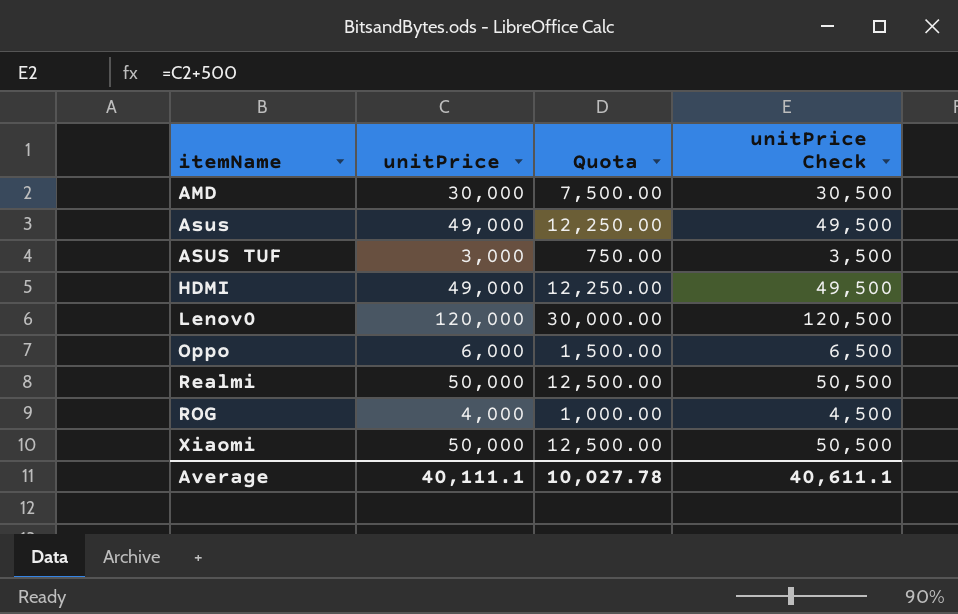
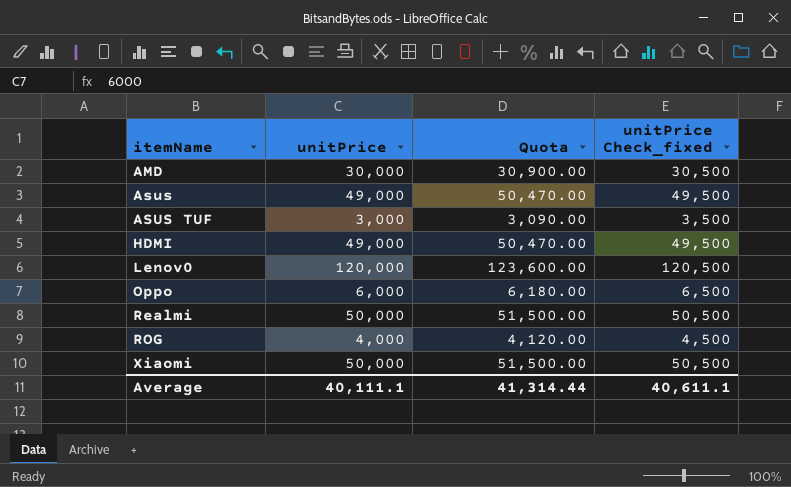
column Quota | formula: [unitPrice] * 0.25 -> [unitPrice] * 1.03
column name: unitPrice Check -> unitPrice Check_fixed
Average | Quota: 10,027.78 -> 41,314.44

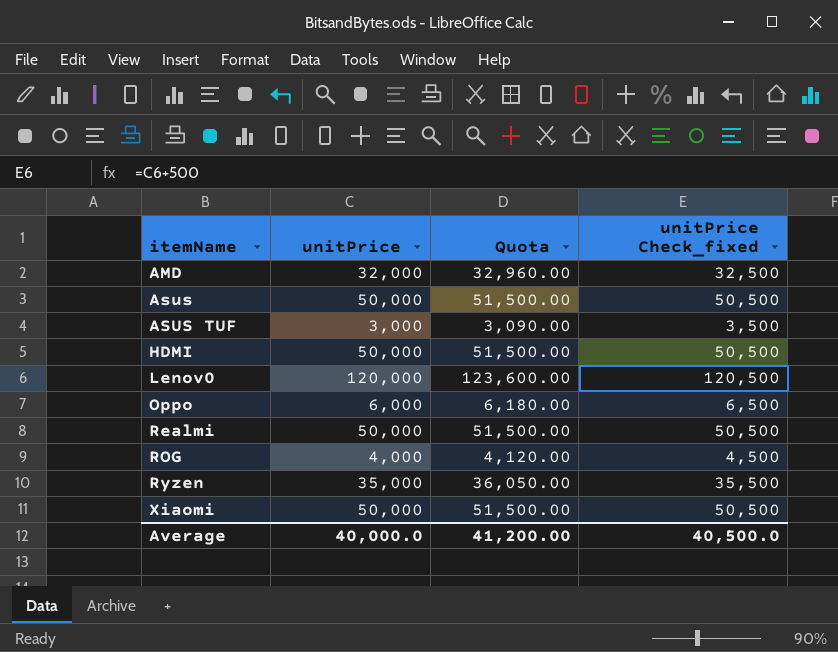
AMD | unitPrice: 30,000 -> 32,000
AMD | Quota: 30,900.00 -> 32,960.00
AMD | unitPrice Check_fixed: 30,500 -> 32,500
Asus | unitPrice: 49,000 -> 50,000
Asus | Quota: 50,470.00 -> 51,500.00
Asus | unitPrice Check_fixed: 49,500 -> 50,500
HDMI | unitPrice: 49,000 -> 50,000
HDMI | Quota: 50,470.00 -> 51,500.00
HDMI | unitPrice Check_fixed: 49,500 -> 50,500
row Ryzen: none -> 35,000 | 36,050.00 | 35,500
Average | unitPrice: 40,111.1 -> 40,000.0
Average | Quota: 41,314.44 -> 41,200.00
Average | unitPrice Check_fixed: 40,611.1 -> 40,500.0

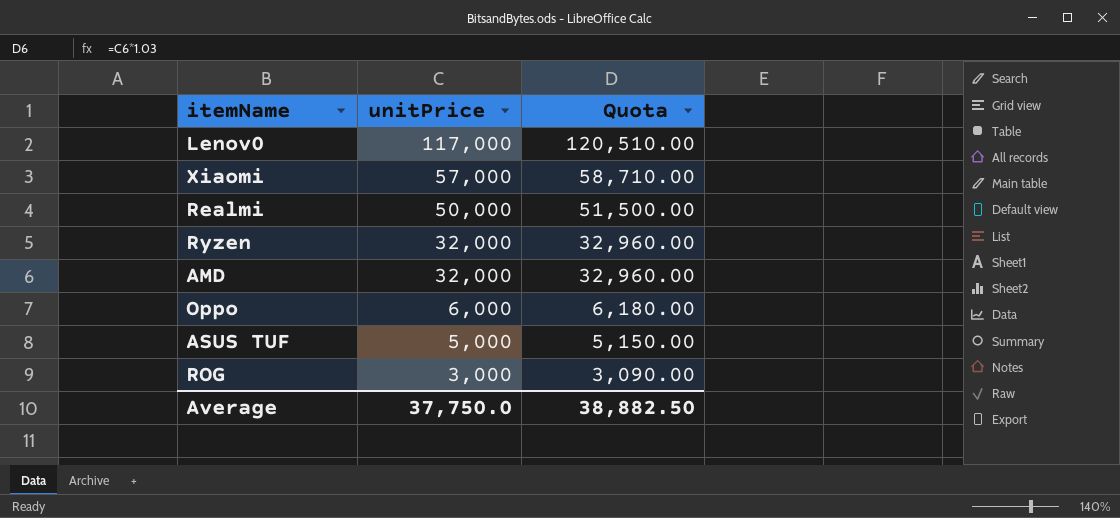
row order: itemName ascending -> unitPrice descending
column unitPrice Check_fixed | formula: [unitPrice] + 500 -> none
row Asus: 50,000 | 51,500.00 | 50,500 -> none
row HDMI: 50,000 | 51,500.00 | 50,500 -> none
Lenov0 | unitPrice: 120,000 -> 117,000
Lenov0 | Quota: 123,600.00 -> 120,510.00
Xiaomi | unitPrice: 50,000 -> 57,000
Xiaomi | Quota: 51,500.00 -> 58,710.00
Ryzen | unitPrice: 35,000 -> 32,000
Ryzen | Quota: 36,050.00 -> 32,960.00
ASUS TUF | unitPrice: 3,000 -> 5,000
ASUS TUF | Quota: 3,090.00 -> 5,150.00
ROG | unitPrice: 4,000 -> 3,000
ROG | Quota: 4,120.00 -> 3,090.00
Average | unitPrice: 40,000.0 -> 37,750.0
Average | Quota: 41,200.00 -> 38,882.50

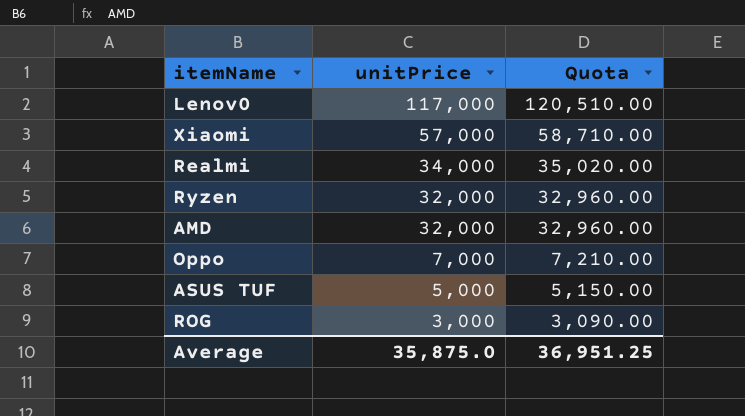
Realmi | unitPrice: 50,000 -> 34,000
Realmi | Quota: 51,500.00 -> 35,020.00
Oppo | unitPrice: 6,000 -> 7,000
Oppo | Quota: 6,180.00 -> 7,210.00
Average | unitPrice: 37,750.0 -> 35,875.0
Average | Quota: 38,882.50 -> 36,951.25

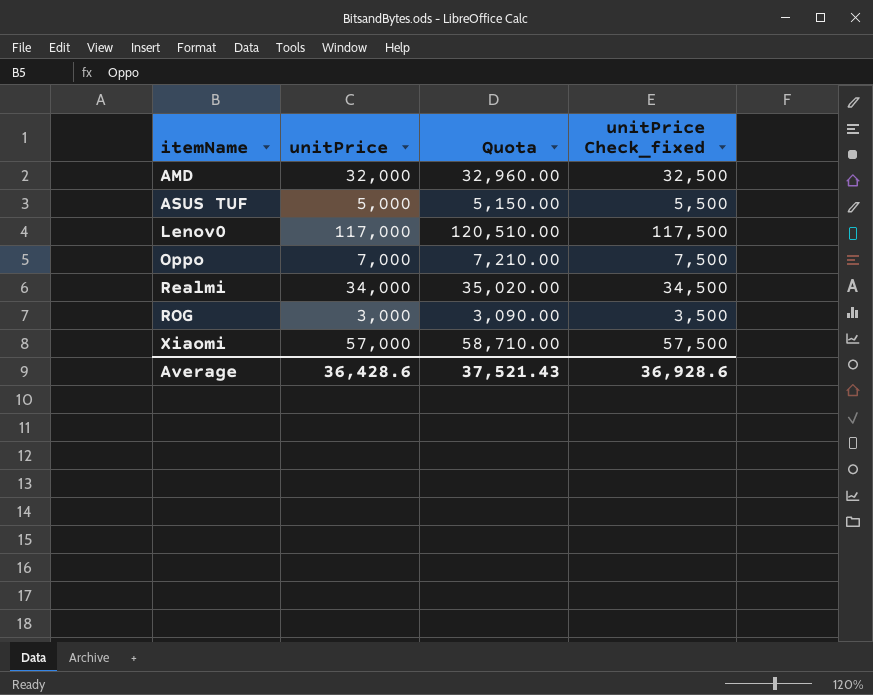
row order: unitPrice descending -> itemName ascending
column unitPrice Check_fixed | formula: none -> [unitPrice] + 500
row Ryzen: 32,000 | 32,960.00 -> none
Average | unitPrice: 35,875.0 -> 36,428.6
Average | Quota: 36,951.25 -> 37,521.43

